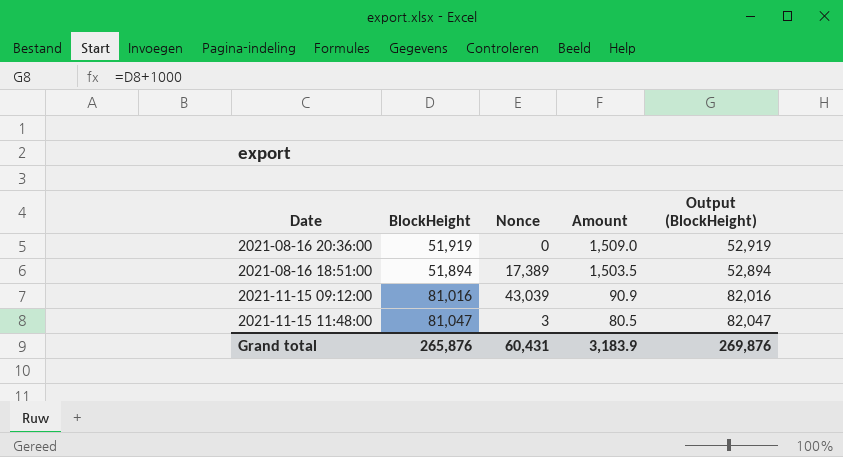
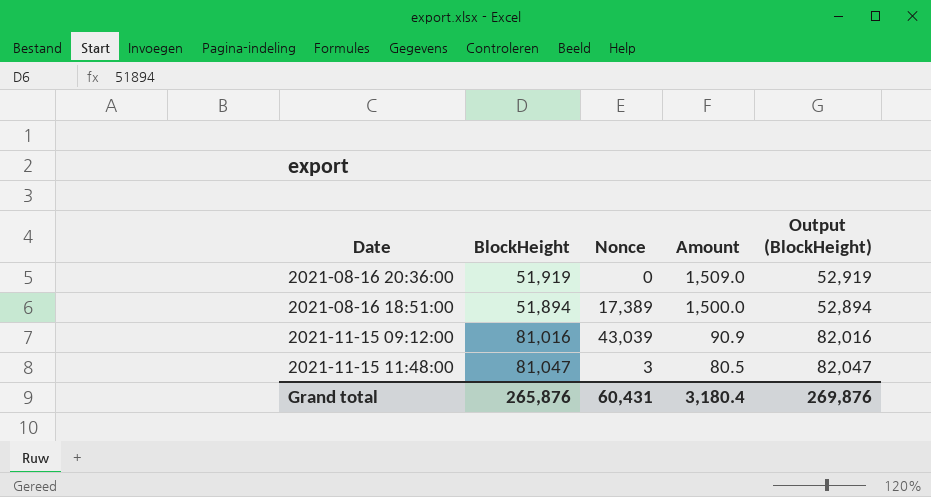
2021-08-16 18:51:00 | Amount: 1,503.5 -> 1,500.0
Grand total | Amount: 3,183.9 -> 3,180.4

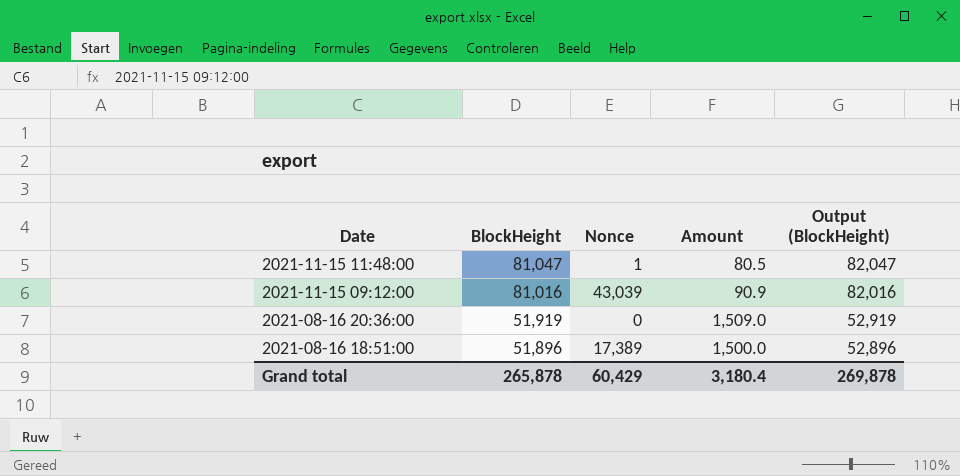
row order: Amount descending -> Date descending
2021-11-15 11:48:00 | Nonce: 3 -> 1
2021-08-16 18:51:00 | BlockHeight: 51,894 -> 51,896
2021-08-16 18:51:00 | Output (BlockHeight): 52,894 -> 52,896
Grand total | BlockHeight: 265,876 -> 265,878
Grand total | Nonce: 60,431 -> 60,429
Grand total | Output (BlockHeight): 269,876 -> 269,878

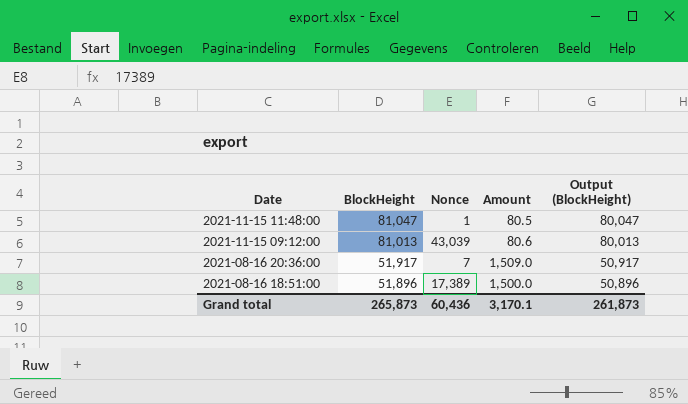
column Output (BlockHeight) | formula: [BlockHeight] + 1000 -> [BlockHeight] - 1000
2021-11-15 09:12:00 | BlockHeight: 81,016 -> 81,013
2021-11-15 09:12:00 | Amount: 90.9 -> 80.6
2021-08-16 20:36:00 | BlockHeight: 51,919 -> 51,917
2021-08-16 20:36:00 | Nonce: 0 -> 7
Grand total | BlockHeight: 265,878 -> 265,873
Grand total | Nonce: 60,429 -> 60,436
Grand total | Amount: 3,180.4 -> 3,170.1
Grand total | Output (BlockHeight): 269,878 -> 261,873

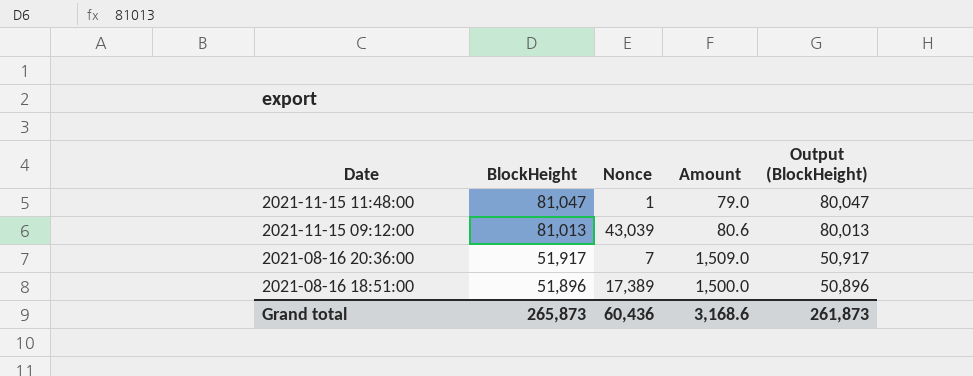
2021-11-15 11:48:00 | Amount: 80.5 -> 79.0
Grand total | Amount: 3,170.1 -> 3,168.6

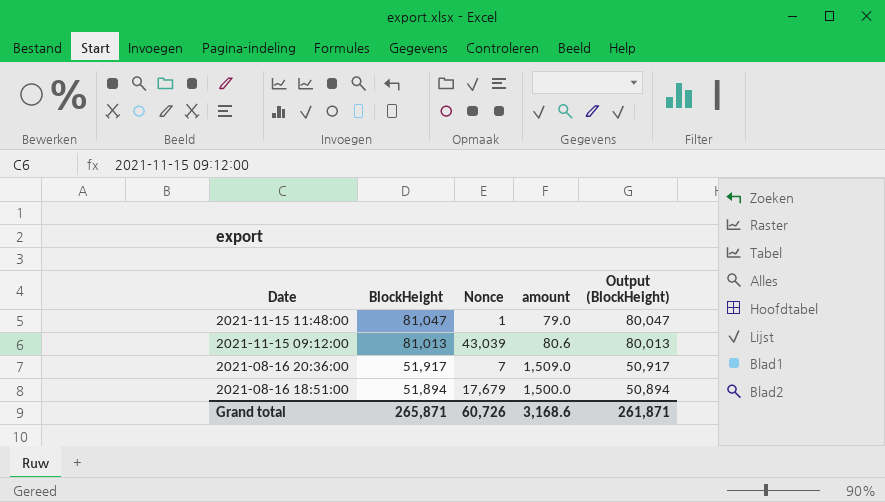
column name: Amount -> amount
2021-08-16 18:51:00 | BlockHeight: 51,896 -> 51,894
2021-08-16 18:51:00 | Nonce: 17,389 -> 17,679
2021-08-16 18:51:00 | Output (BlockHeight): 50,896 -> 50,894
Grand total | BlockHeight: 265,873 -> 265,871
Grand total | Nonce: 60,436 -> 60,726
Grand total | Output (BlockHeight): 261,873 -> 261,871

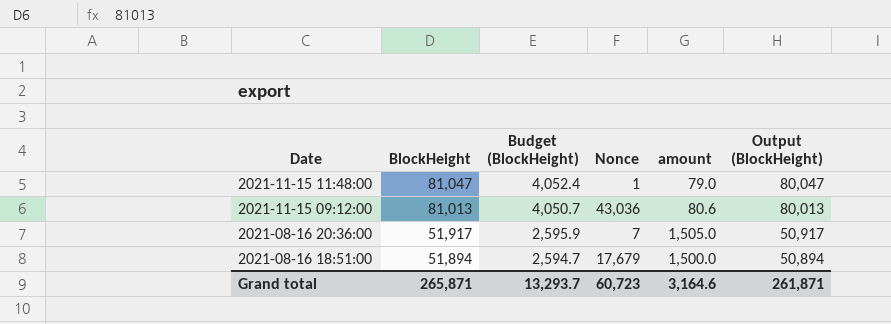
column Budget (BlockHeight) | formula: none -> [BlockHeight] * 0.05
2021-11-15 09:12:00 | Nonce: 43,039 -> 43,036
2021-08-16 20:36:00 | amount: 1,509.0 -> 1,505.0
Grand total | Nonce: 60,726 -> 60,723
Grand total | amount: 3,168.6 -> 3,164.6

